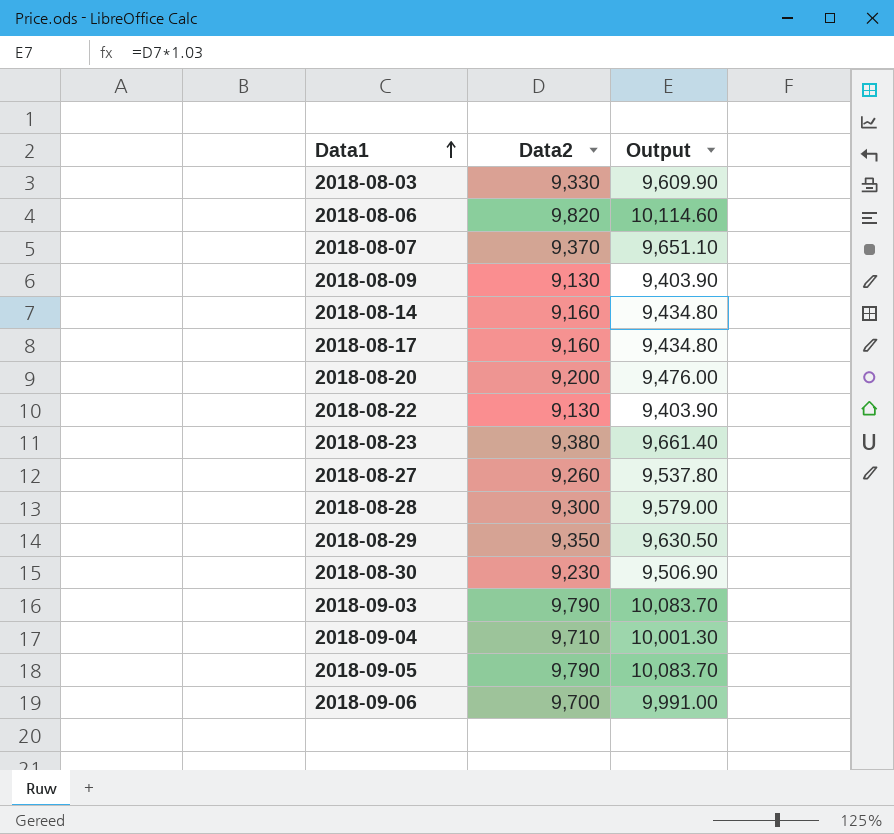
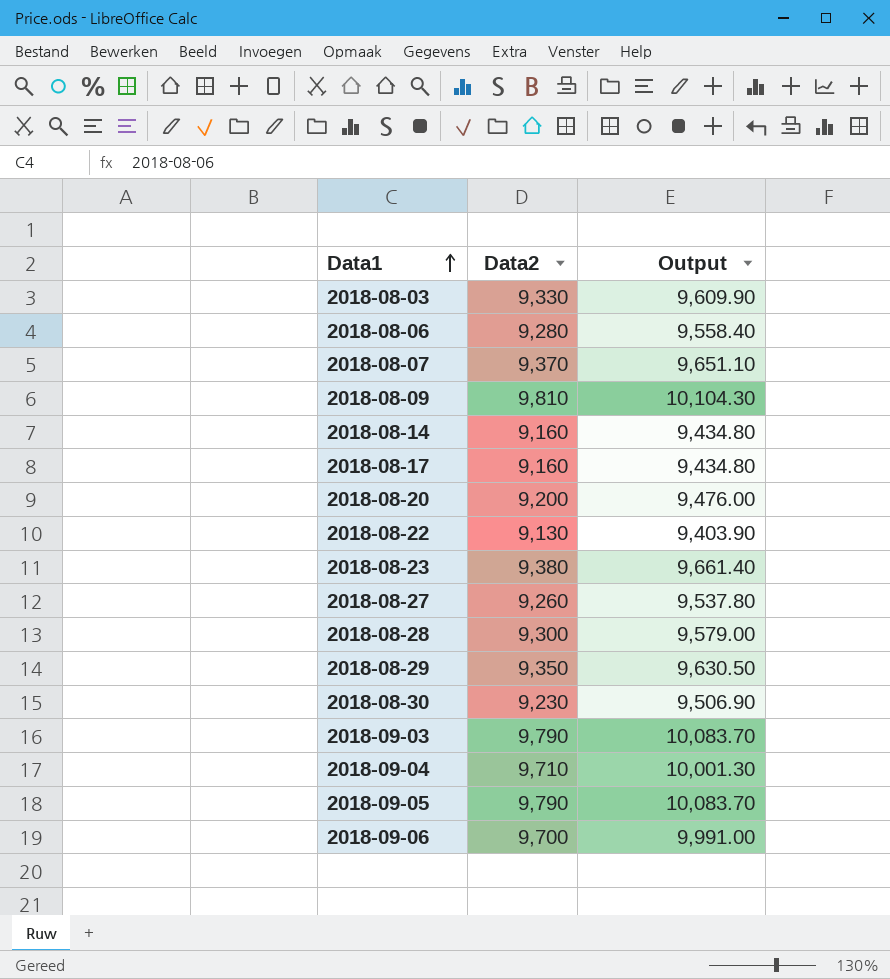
2018-08-06 | Data2: 9,820 -> 9,280
2018-08-06 | Output: 10,114.60 -> 9,558.40
2018-08-09 | Data2: 9,130 -> 9,810
2018-08-09 | Output: 9,403.90 -> 10,104.30

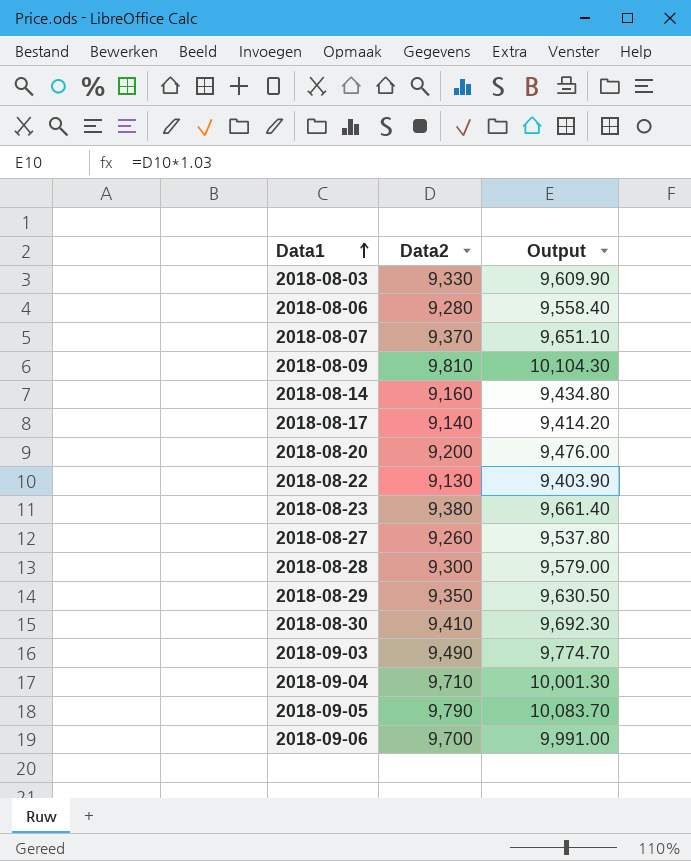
2018-08-17 | Data2: 9,160 -> 9,140
2018-08-17 | Output: 9,434.80 -> 9,414.20
2018-08-30 | Data2: 9,230 -> 9,410
2018-08-30 | Output: 9,506.90 -> 9,692.30
2018-09-03 | Data2: 9,790 -> 9,490
2018-09-03 | Output: 10,083.70 -> 9,774.70

